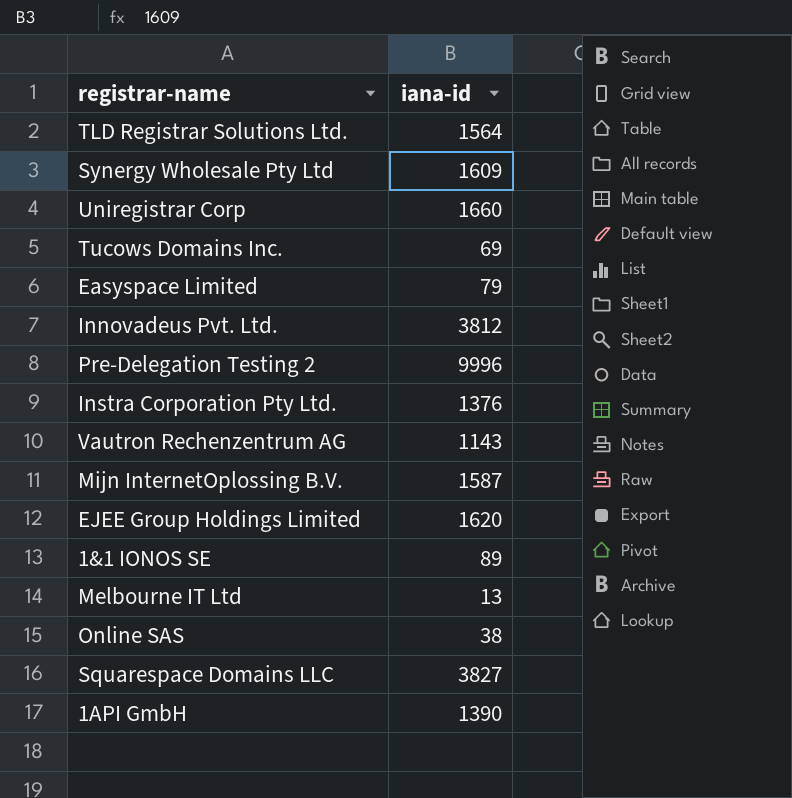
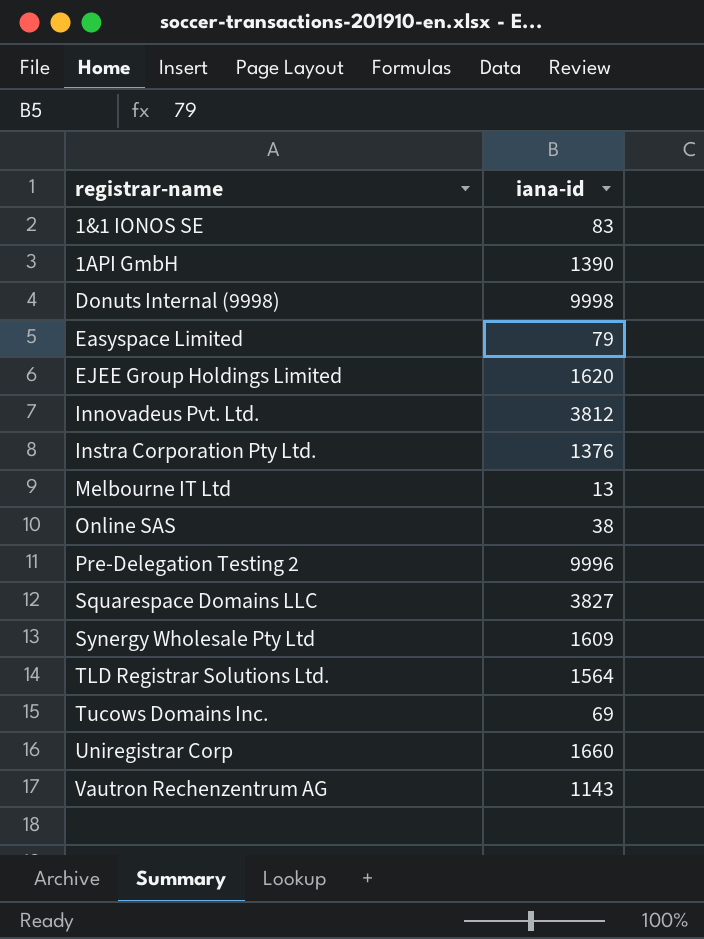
row order: none -> registrar-name ascending
row Mijn InternetOplossing B.V.: 1587 -> none
1&1 IONOS SE | iana-id: 89 -> 83
row Donuts Internal (9998): none -> 9998

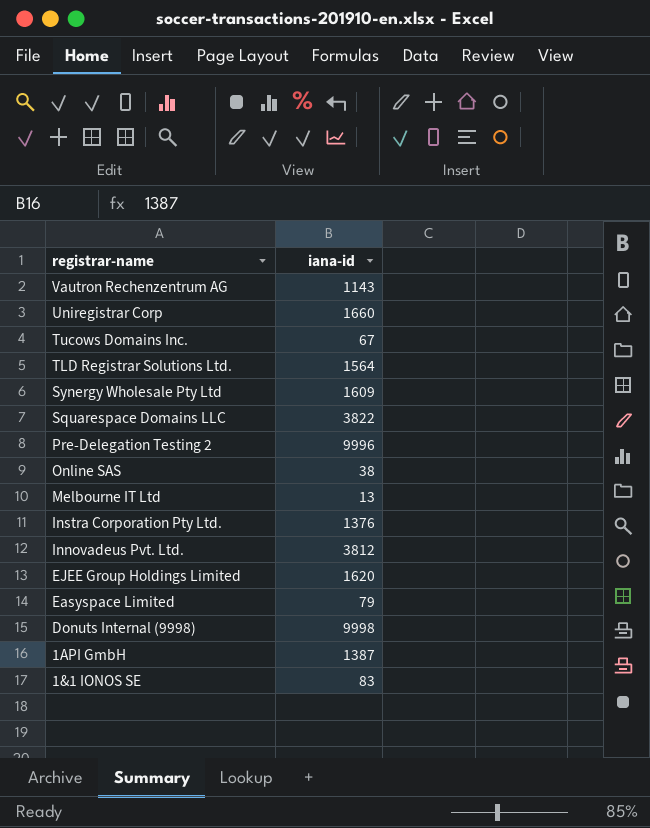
row order: registrar-name ascending -> registrar-name descending
Tucows Domains Inc. | iana-id: 69 -> 67
Squarespace Domains LLC | iana-id: 3827 -> 3822
1API GmbH | iana-id: 1390 -> 1387

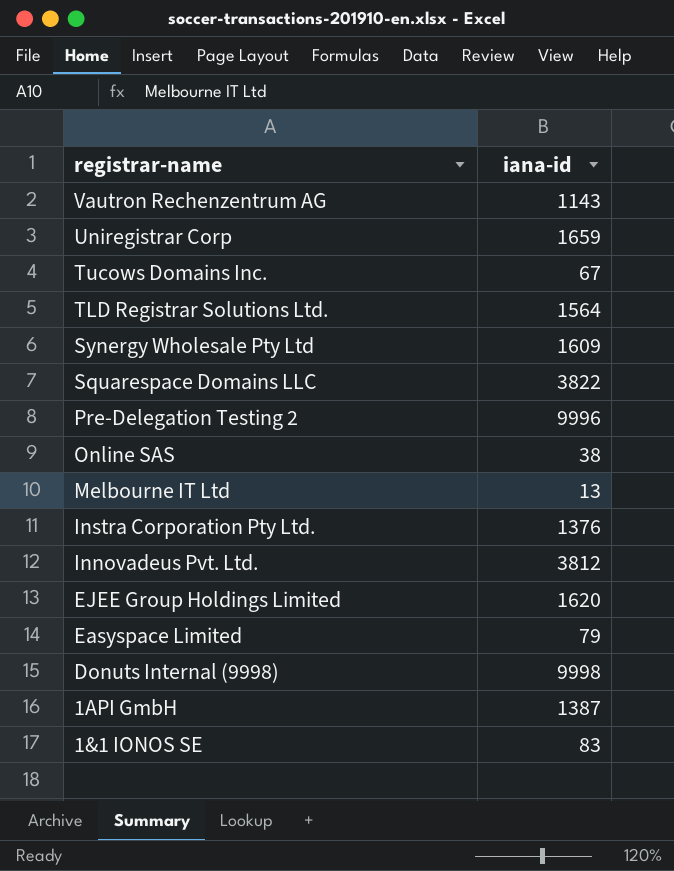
Uniregistrar Corp | iana-id: 1660 -> 1659

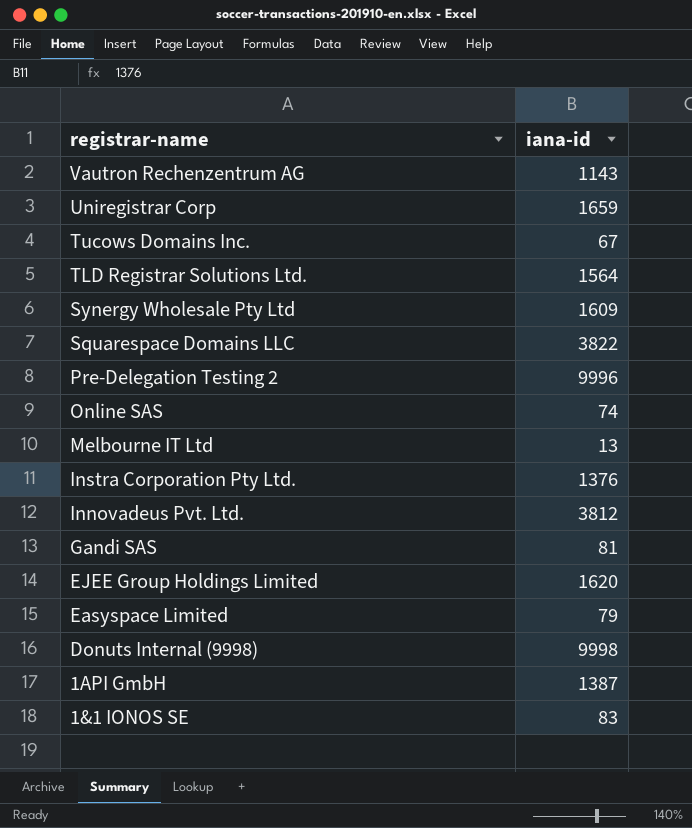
Online SAS | iana-id: 38 -> 74
row Gandi SAS: none -> 81

